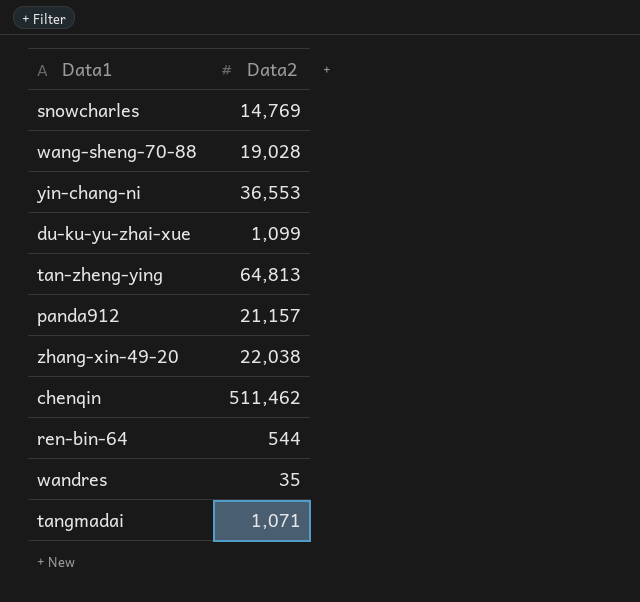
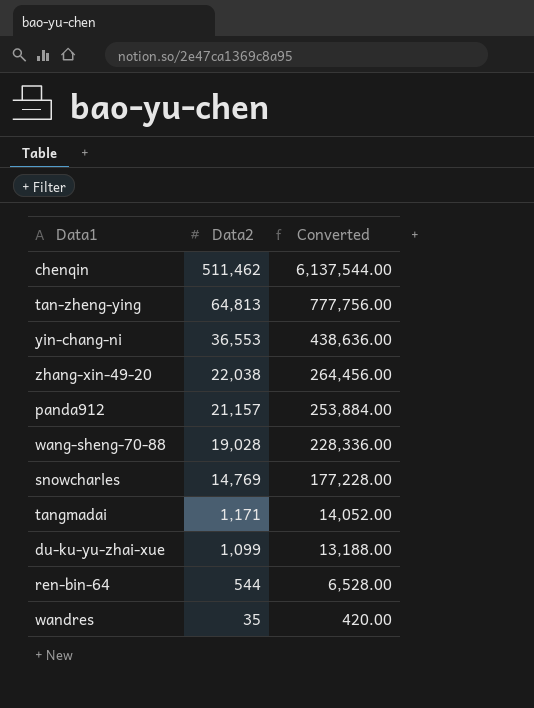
row order: none -> Data2 descending
column Converted | formula: none -> [Data2] * 12
tangmadai | Data2: 1,071 -> 1,171

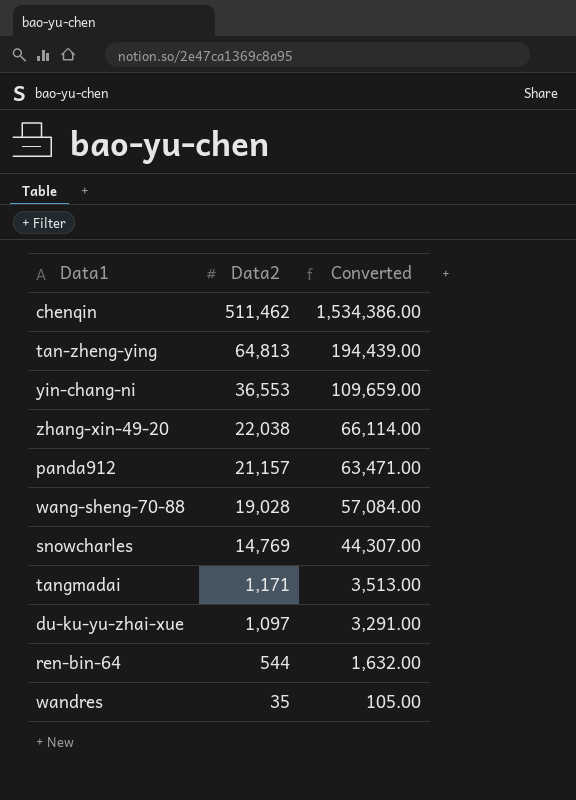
column Converted | formula: [Data2] * 12 -> [Data2] * 3
du-ku-yu-zhai-xue | Data2: 1,099 -> 1,097

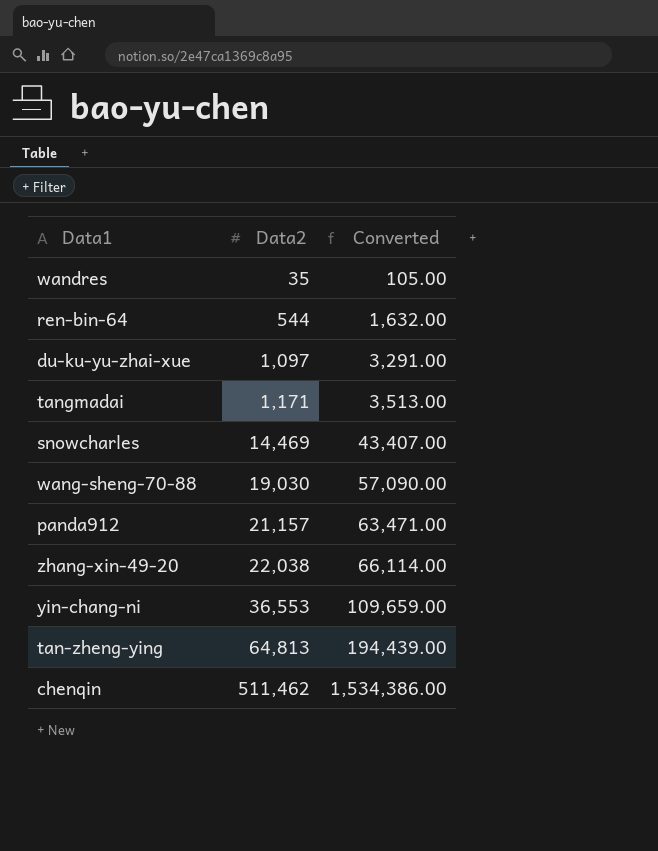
row order: Data2 descending -> Data2 ascending
snowcharles | Data2: 14,769 -> 14,469
snowcharles | Converted: 44,307.00 -> 43,407.00
wang-sheng-70-88 | Data2: 19,028 -> 19,030
wang-sheng-70-88 | Converted: 57,084.00 -> 57,090.00

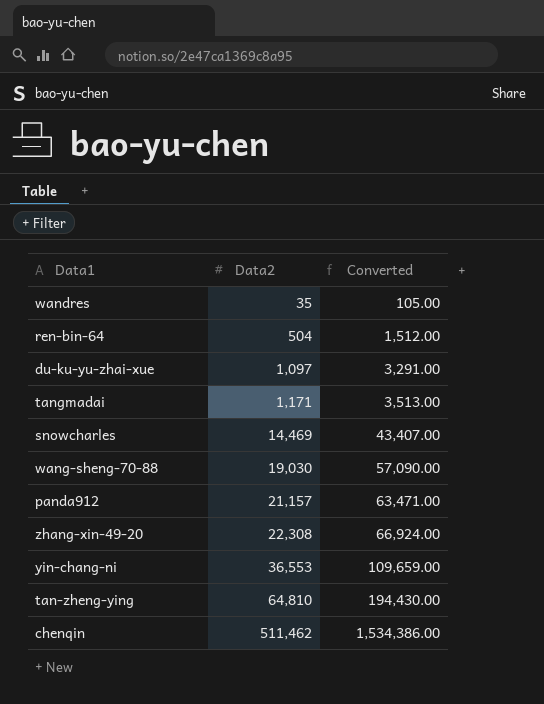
ren-bin-64 | Data2: 544 -> 504
ren-bin-64 | Converted: 1,632.00 -> 1,512.00
zhang-xin-49-20 | Data2: 22,038 -> 22,308
zhang-xin-49-20 | Converted: 66,114.00 -> 66,924.00
tan-zheng-ying | Data2: 64,813 -> 64,810
tan-zheng-ying | Converted: 194,439.00 -> 194,430.00

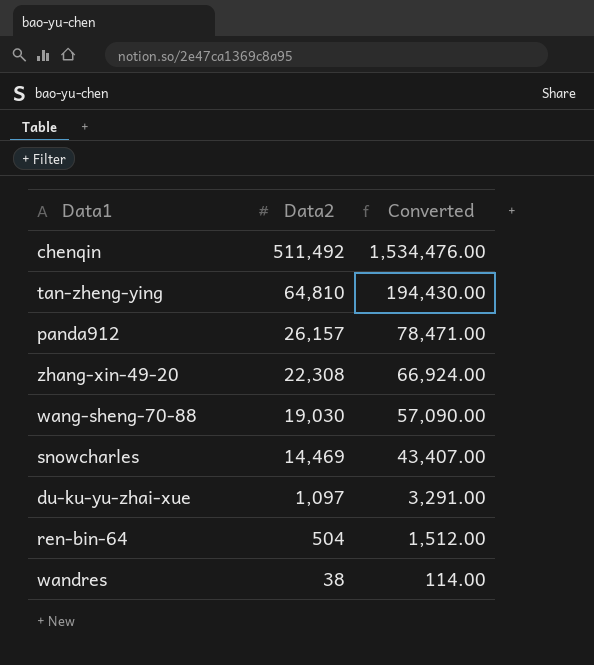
row order: Data2 ascending -> Data2 descending
row tangmadai: 1,171 | 3,513.00 -> none
row yin-chang-ni: 36,553 | 109,659.00 -> none
chenqin | Data2: 511,462 -> 511,492
chenqin | Converted: 1,534,386.00 -> 1,534,476.00
panda912 | Data2: 21,157 -> 26,157
panda912 | Converted: 63,471.00 -> 78,471.00
wandres | Data2: 35 -> 38
wandres | Converted: 105.00 -> 114.00

